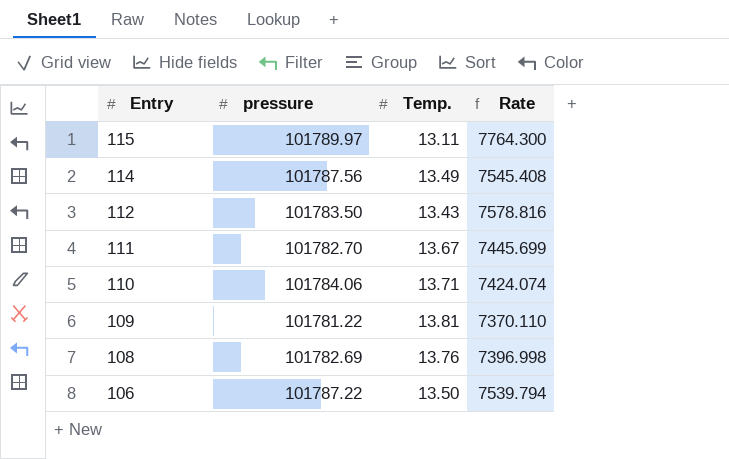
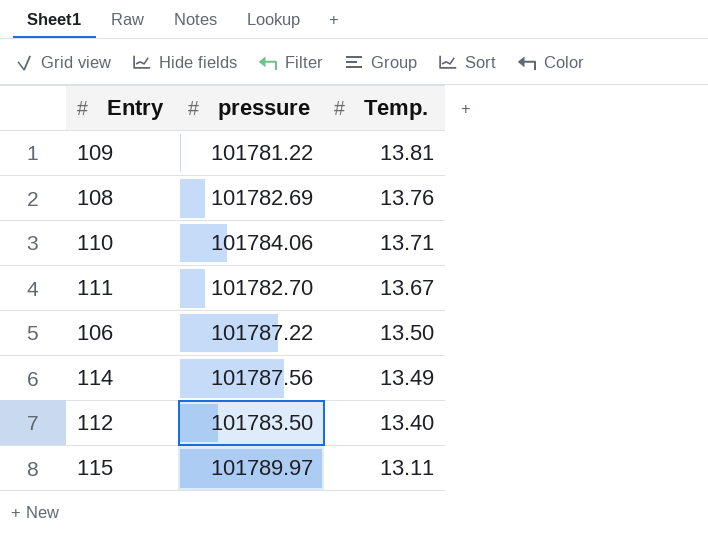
row order: Entry descending -> Temp. descending
column Rate | formula: [pressure] / [Temp.] -> none
112 | Temp.: 13.43 -> 13.40

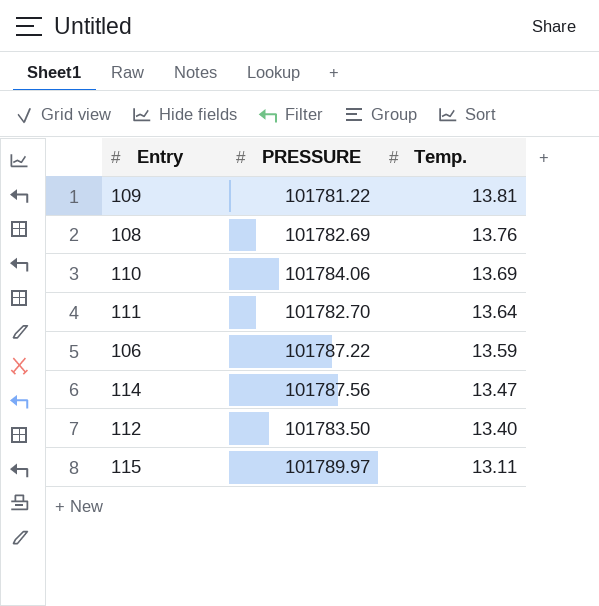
column name: pressure -> PRESSURE
110 | Temp.: 13.71 -> 13.69
111 | Temp.: 13.67 -> 13.64
106 | Temp.: 13.50 -> 13.59
114 | Temp.: 13.49 -> 13.47

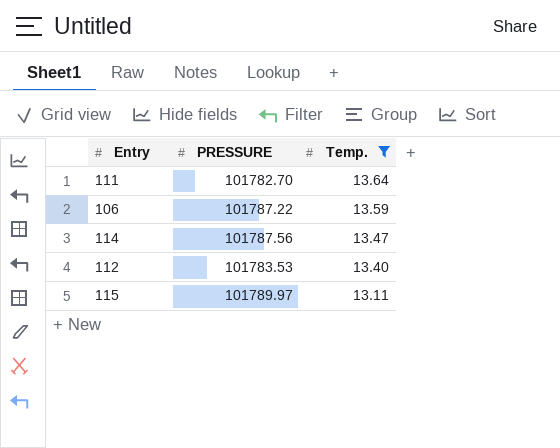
filter: none -> Temp. <= 13.64
112 | PRESSURE: 101783.50 -> 101783.53

